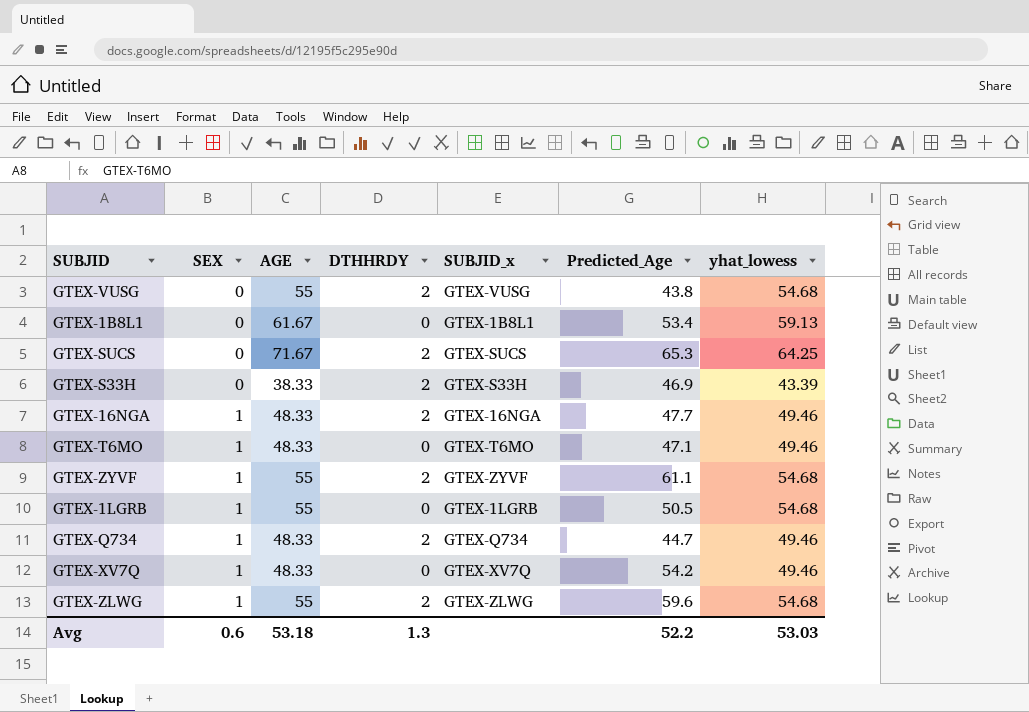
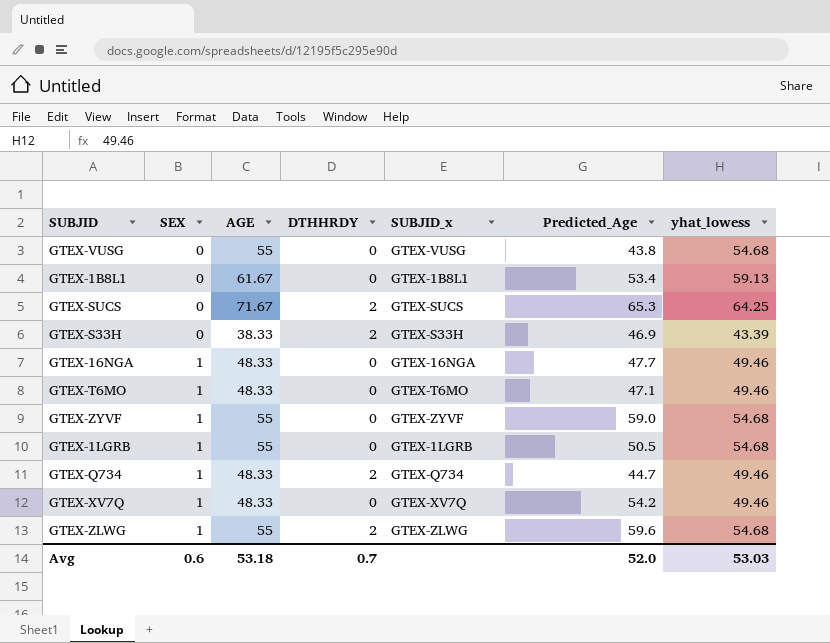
GTEX-VUSG | DTHHRDY: 2 -> 0
GTEX-16NGA | DTHHRDY: 2 -> 0
GTEX-ZYVF | DTHHRDY: 2 -> 0
GTEX-ZYVF | Predicted_Age: 61.1 -> 59.0
Avg | DTHHRDY: 1.3 -> 0.7
Avg | Predicted_Age: 52.2 -> 52.0

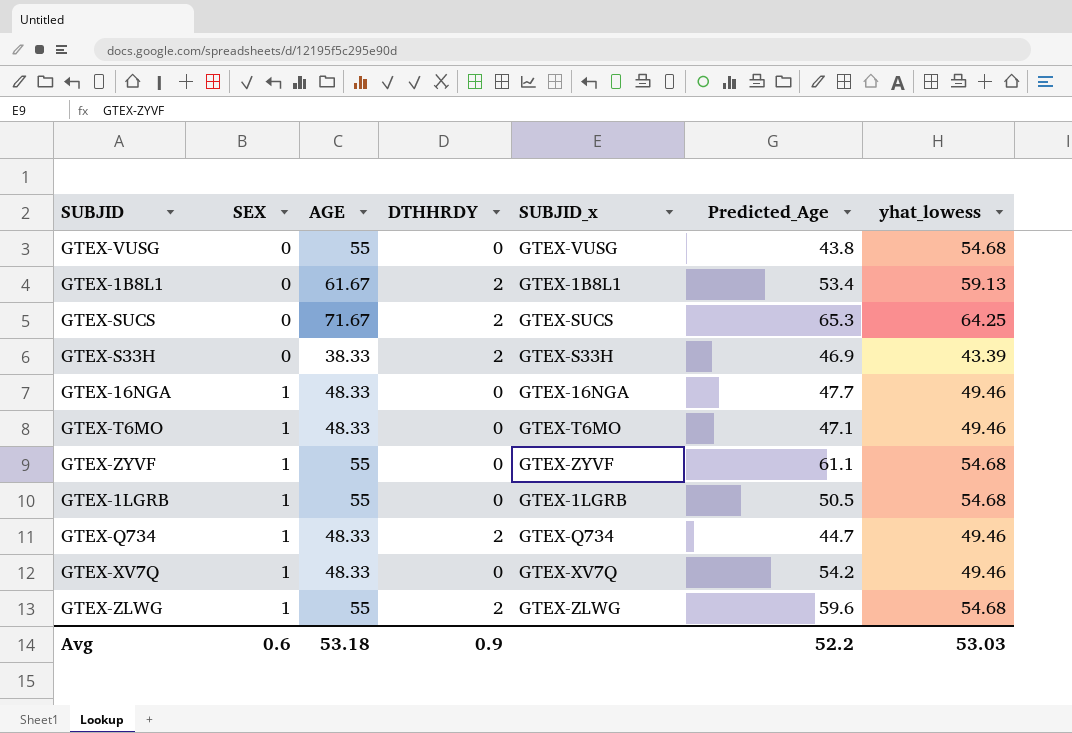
GTEX-1B8L1 | DTHHRDY: 0 -> 2
GTEX-ZYVF | Predicted_Age: 59.0 -> 61.1
Avg | DTHHRDY: 0.7 -> 0.9
Avg | Predicted_Age: 52.0 -> 52.2

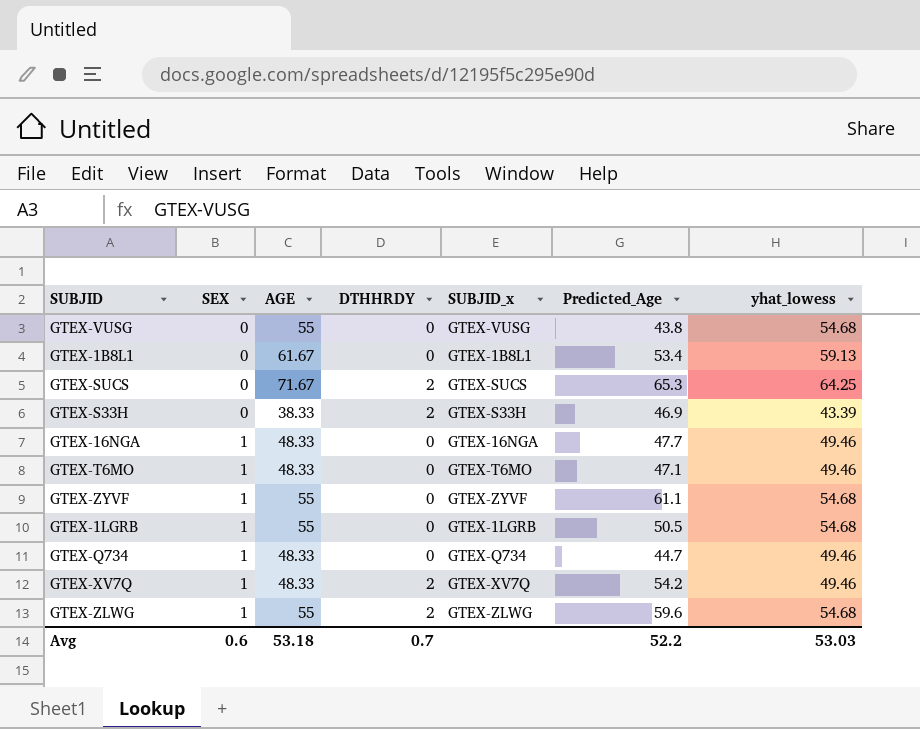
GTEX-1B8L1 | DTHHRDY: 2 -> 0
GTEX-Q734 | DTHHRDY: 2 -> 0
GTEX-XV7Q | DTHHRDY: 0 -> 2
Avg | DTHHRDY: 0.9 -> 0.7

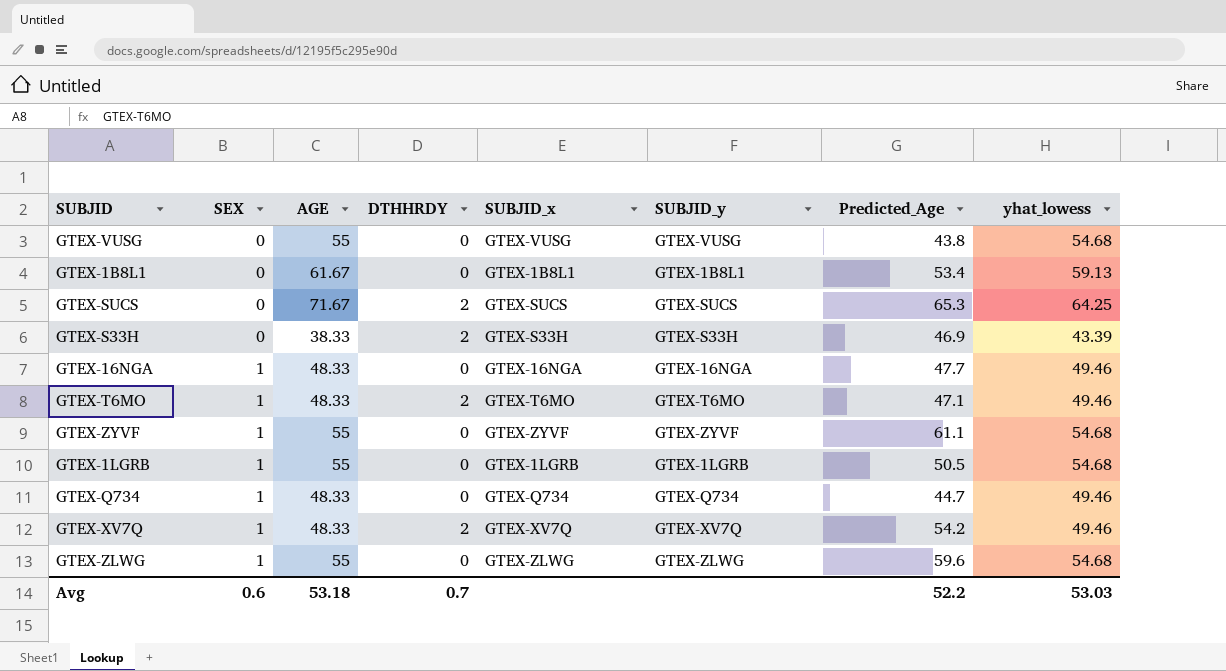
column SUBJID_y | position: none -> 6
GTEX-T6MO | DTHHRDY: 0 -> 2
GTEX-ZLWG | DTHHRDY: 2 -> 0

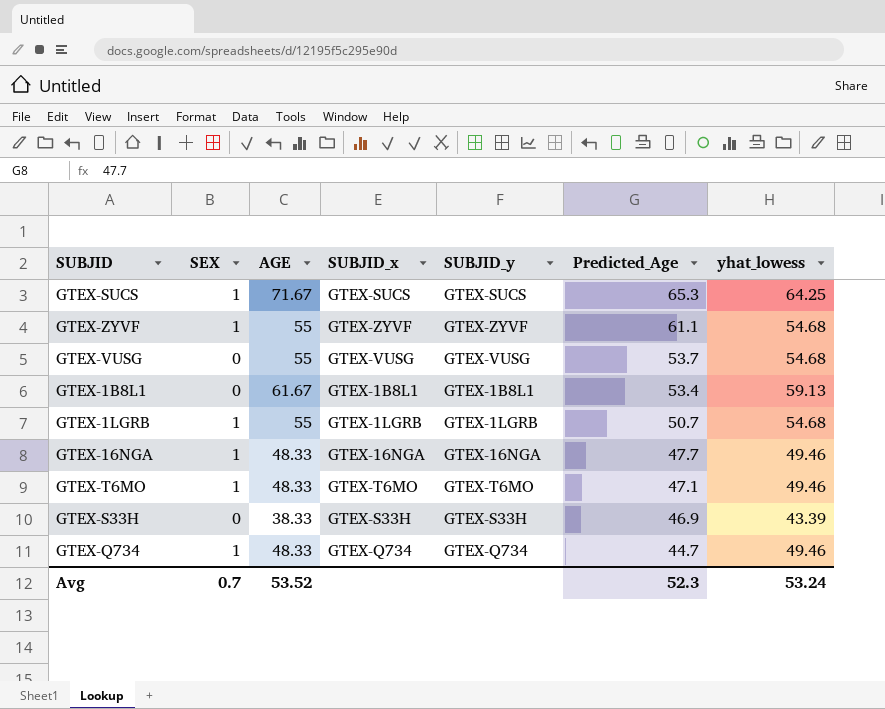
row order: SEX ascending -> Predicted_Age descending
column DTHHRDY | position: 4 -> none
row GTEX-XV7Q: 1 | 48.33 | 2 | GTEX-XV7Q | GTEX-XV7Q | 54.2 | 49.46 -> none
row GTEX-ZLWG: 1 | 55 | 0 | GTEX-ZLWG | GTEX-ZLWG | 59.6 | 54.68 -> none
GTEX-SUCS | SEX: 0 -> 1
GTEX-VUSG | Predicted_Age: 43.8 -> 53.7
GTEX-1LGRB | Predicted_Age: 50.5 -> 50.7
Avg | SEX: 0.6 -> 0.7
Avg | AGE: 53.18 -> 53.52
Avg | Predicted_Age: 52.2 -> 52.3
Avg | yhat_lowess: 53.03 -> 53.24

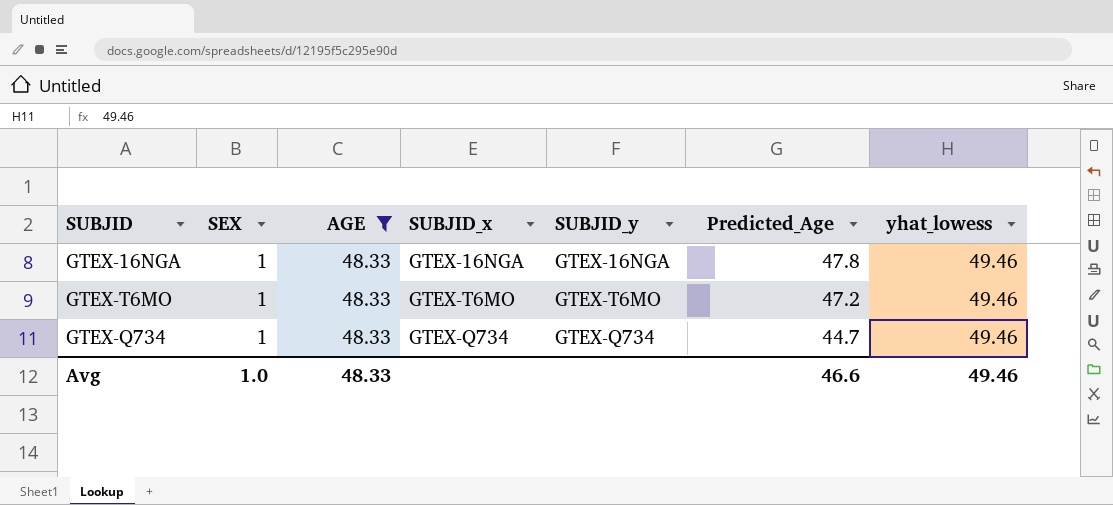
filter: none -> AGE = 48.33
GTEX-16NGA | Predicted_Age: 47.7 -> 47.8
GTEX-T6MO | Predicted_Age: 47.1 -> 47.2
Avg | SEX: 0.7 -> 1.0
Avg | AGE: 53.52 -> 48.33
Avg | Predicted_Age: 52.3 -> 46.6
Avg | yhat_lowess: 53.24 -> 49.46

